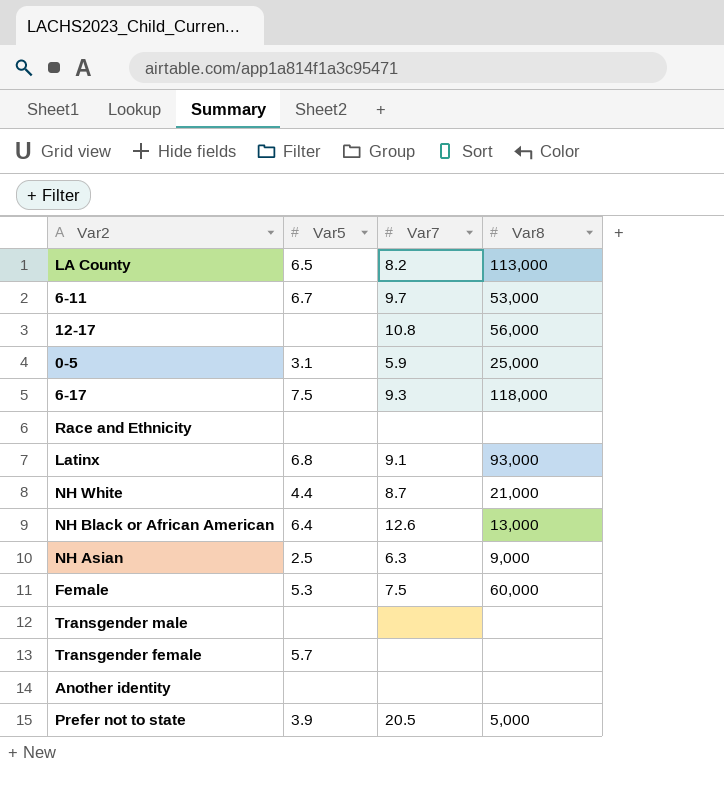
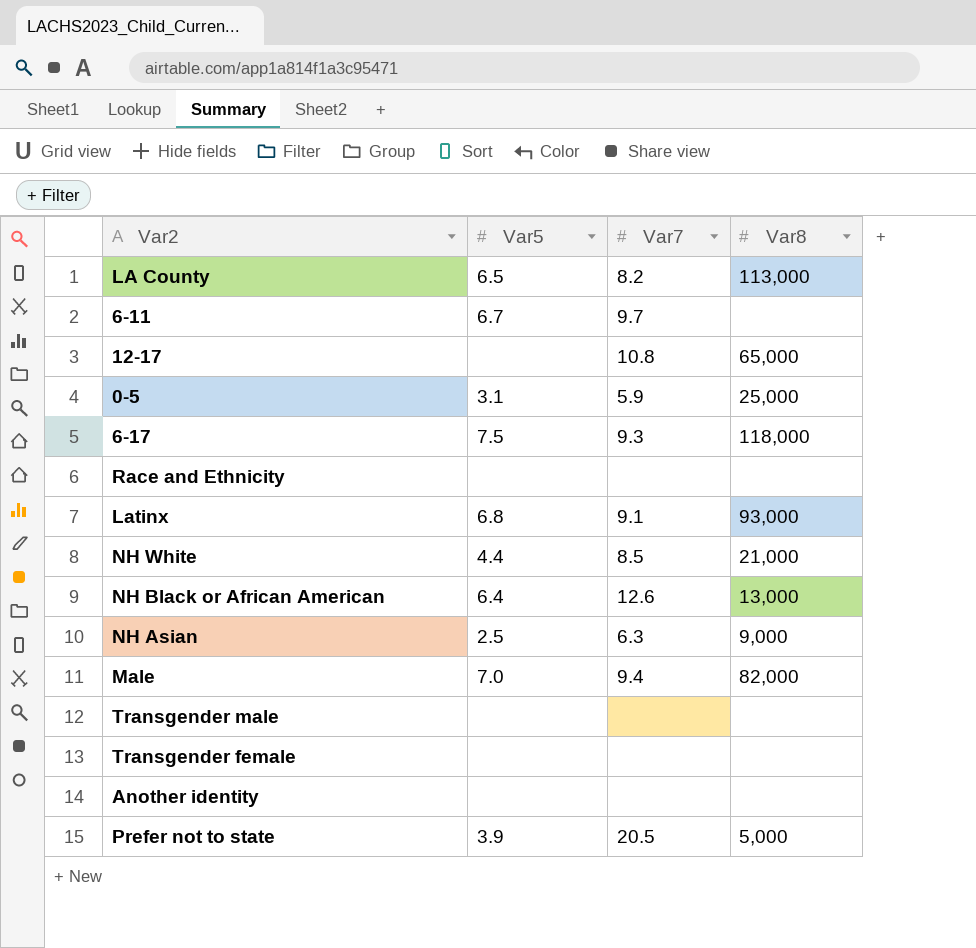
row Female: 5.3 | 7.5 | 60,000 -> none
6-11 | Var8: 53,000 -> none
12-17 | Var8: 56,000 -> 65,000
NH White | Var7: 8.7 -> 8.5
row Male: none -> 7.0 | 9.4 | 82,000
Transgender female | Var5: 5.7 -> none

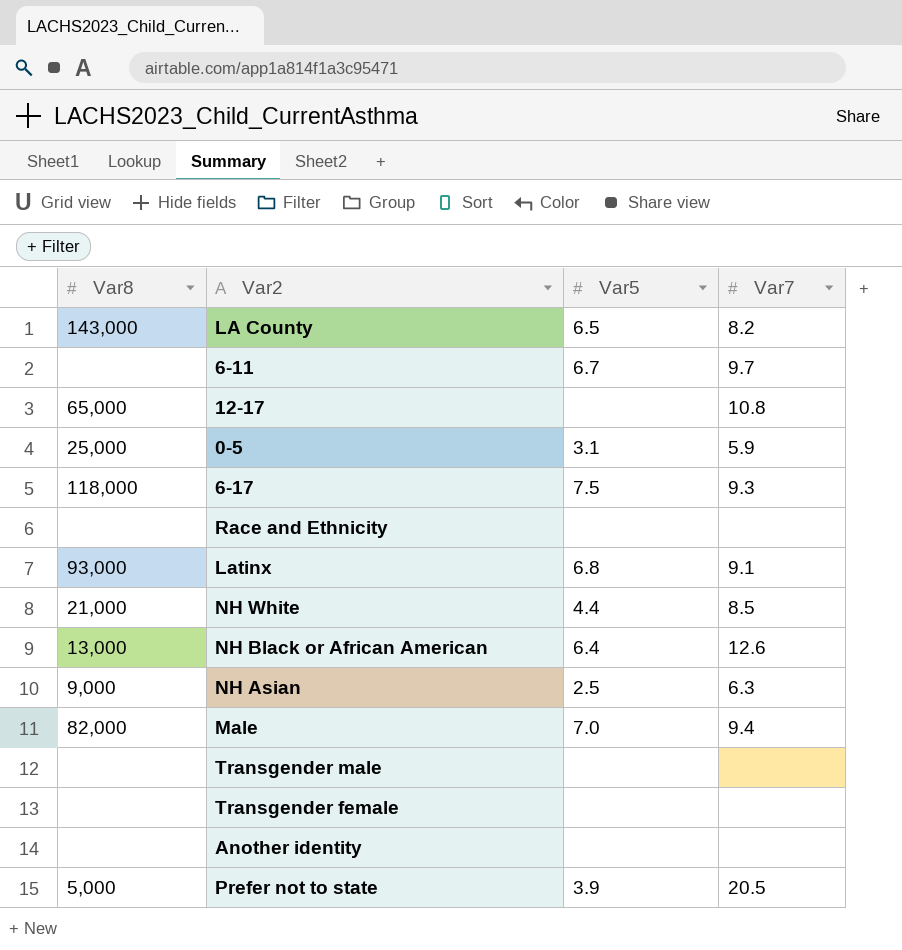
column Var8 | position: 4 -> 1
LA County | Var8: 113,000 -> 143,000

